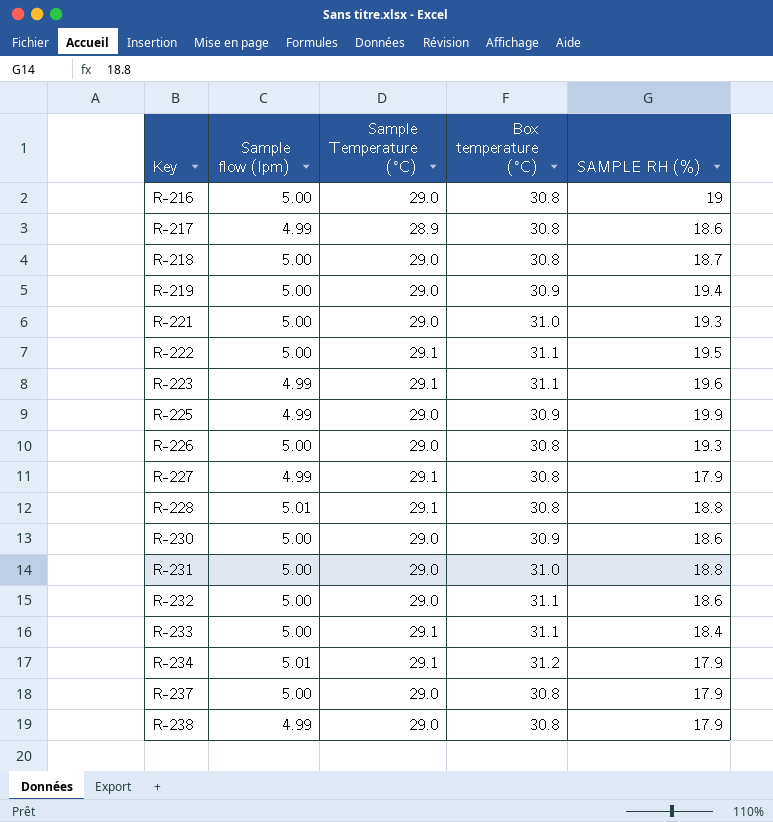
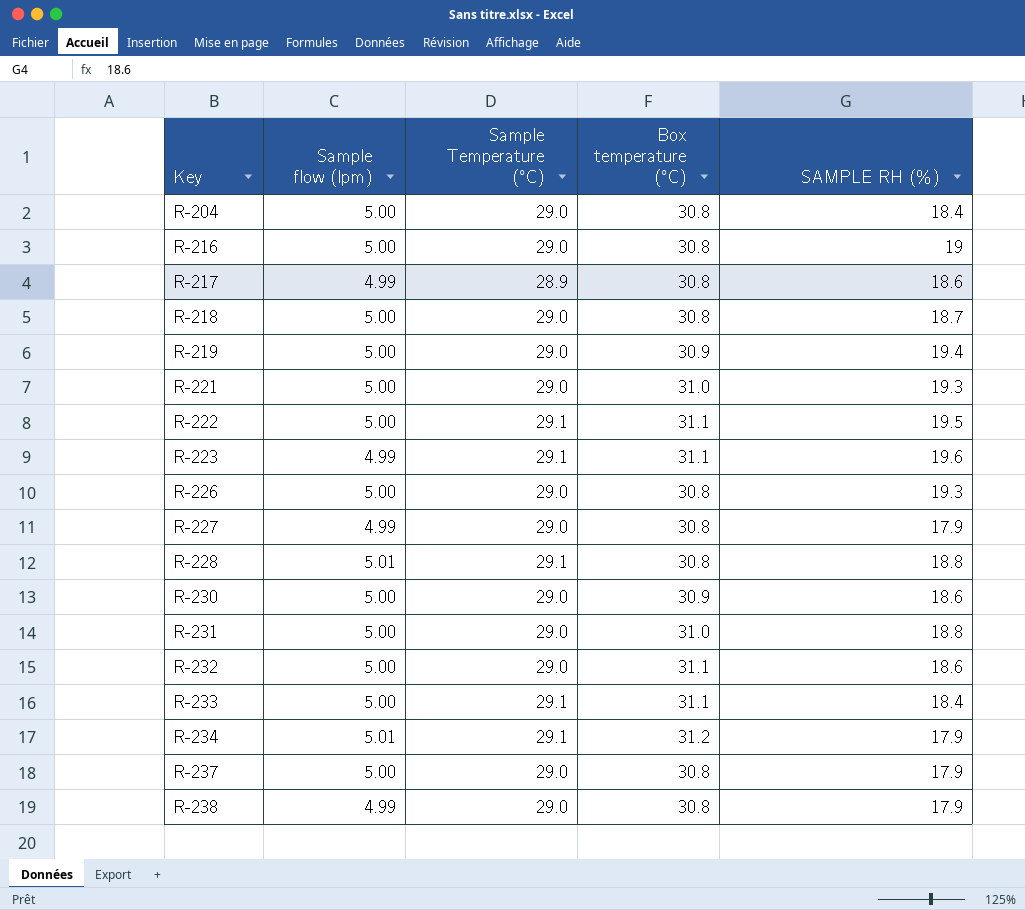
row R-225: 4.99 | 29.0 | 30.9 | 19.9 -> none
row R-204: none -> 5.00 | 29.0 | 30.8 | 18.4
R-227 | Sample Temperature (°C): 29.1 -> 29.0

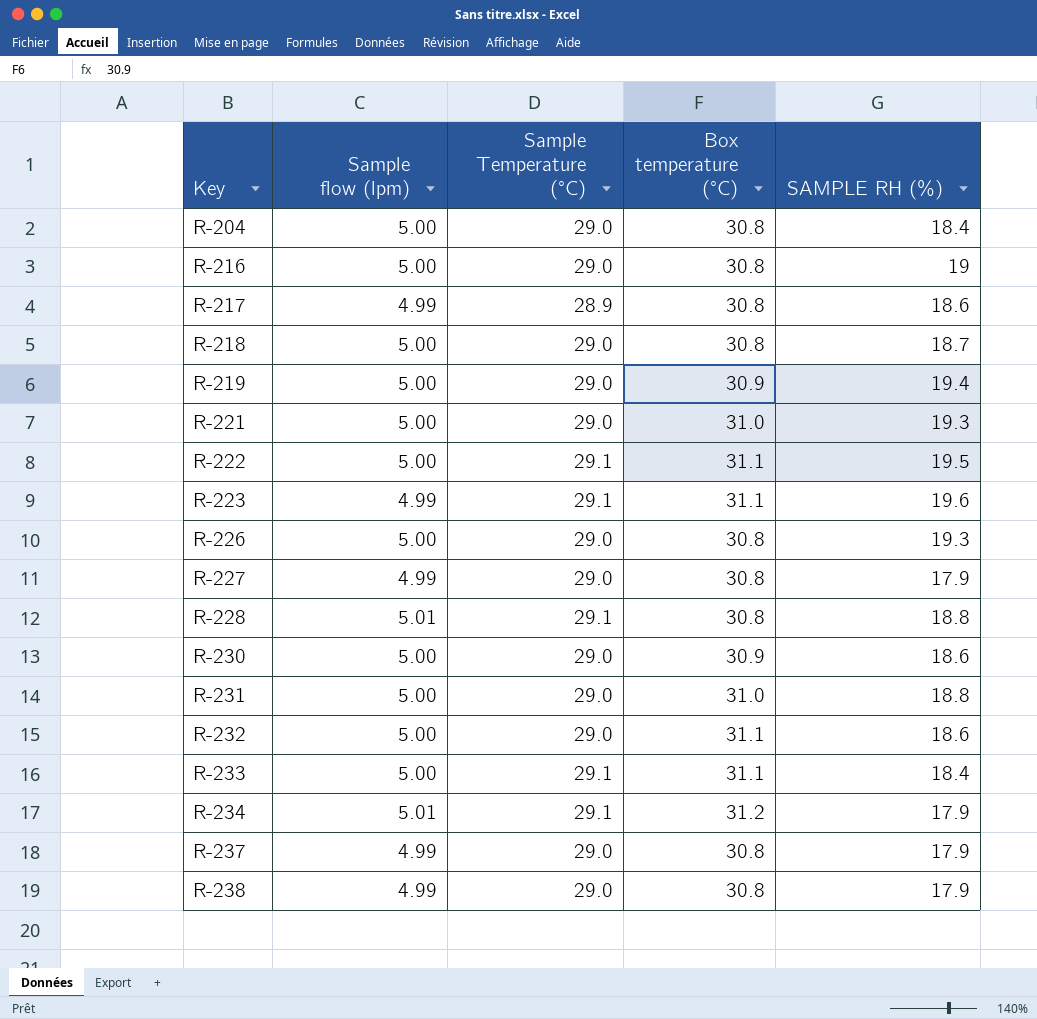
R-237 | Sample flow (lpm): 5.00 -> 4.99

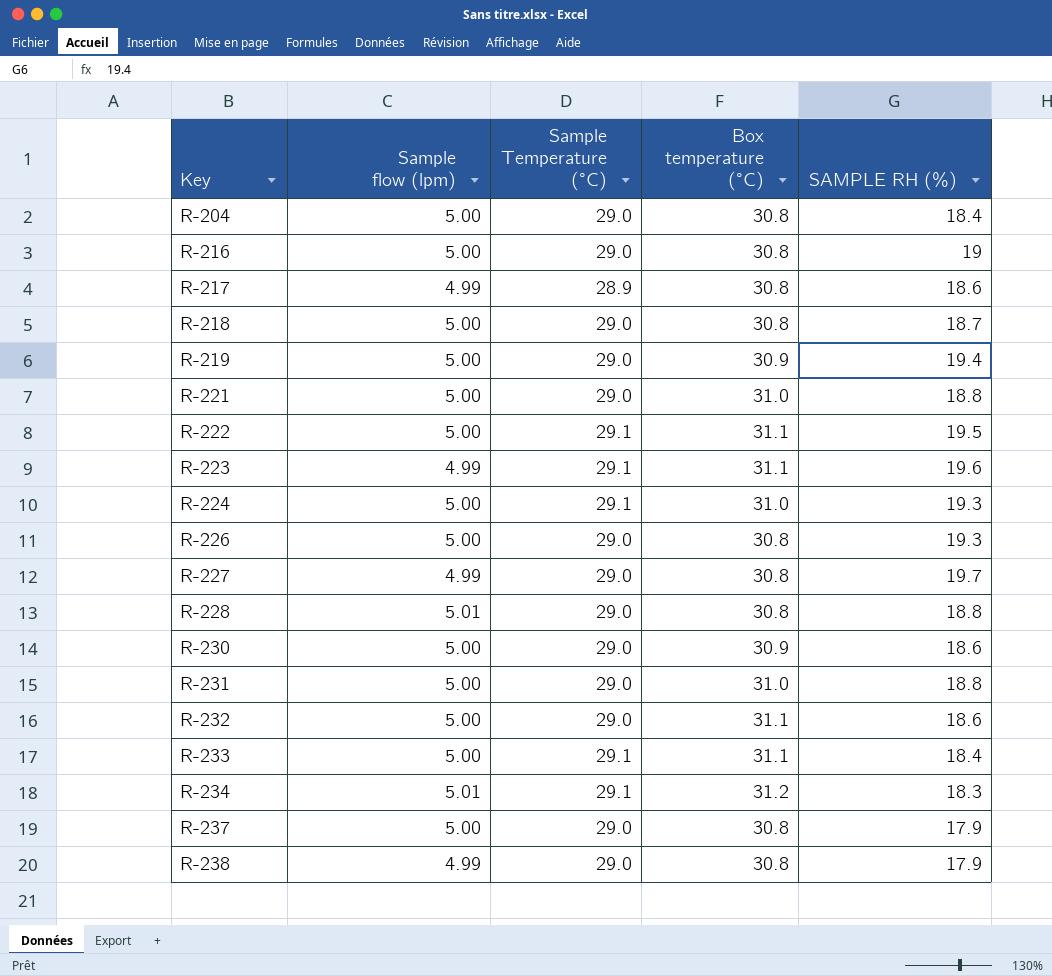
R-221 | SAMPLE RH (%): 19.3 -> 18.8
row R-224: none -> 5.00 | 29.1 | 31.0 | 19.3
R-227 | SAMPLE RH (%): 17.9 -> 19.7
R-228 | Sample Temperature (°C): 29.1 -> 29.0
R-234 | SAMPLE RH (%): 17.9 -> 18.3
R-237 | Sample flow (lpm): 4.99 -> 5.00

